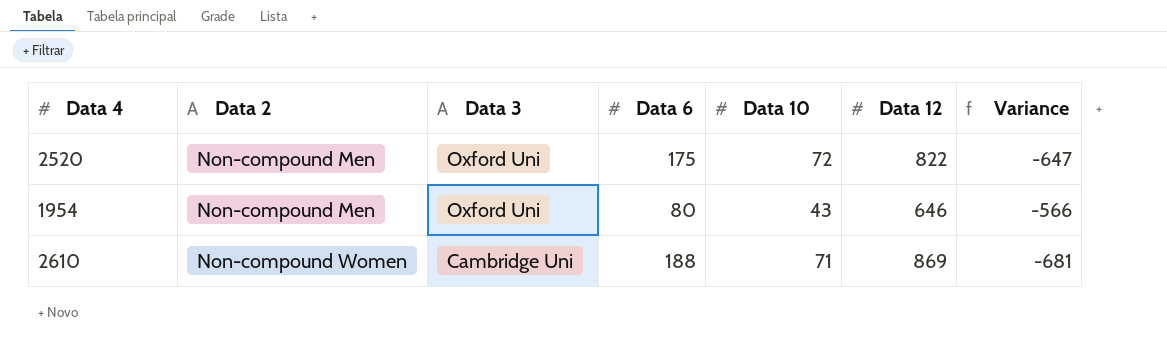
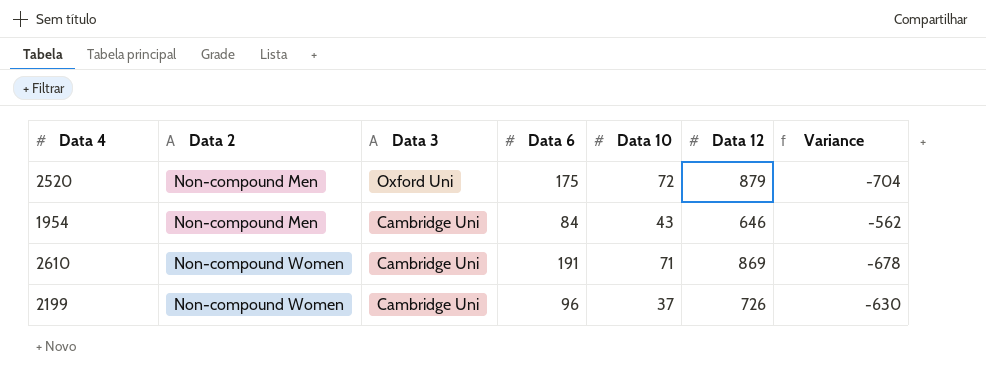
2520 | Data 12: 822 -> 879
2520 | Variance: -647 -> -704
1954 | Data 3: Oxford Uni -> Cambridge Uni
1954 | Data 6: 80 -> 84
1954 | Variance: -566 -> -562
2610 | Data 6: 188 -> 191
2610 | Variance: -681 -> -678
row 2199: none -> Non-compound Women | Cambridge Uni | 96 | 37 | 726 | -630

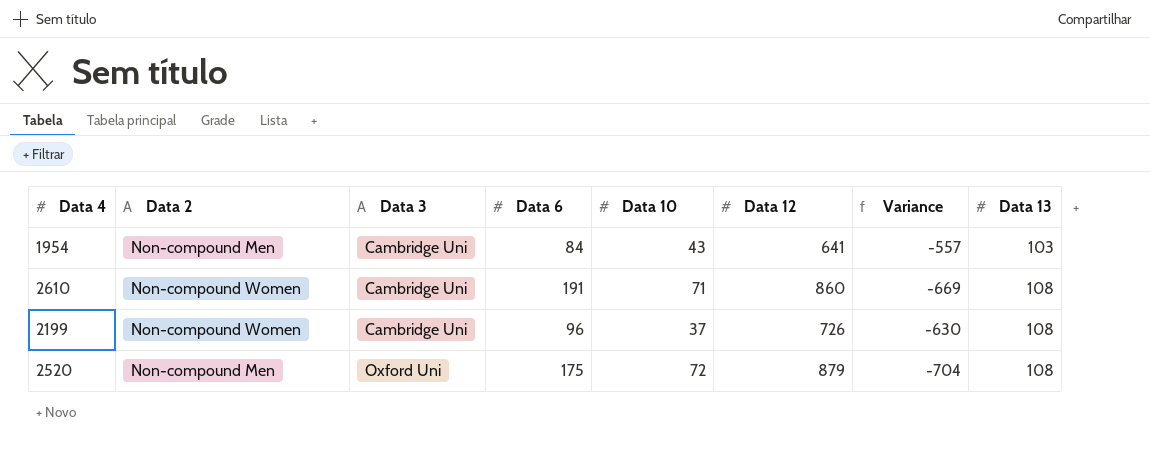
row order: Data 2 ascending -> Data 3 ascending
column Data 13 | position: none -> 8
1954 | Data 12: 646 -> 641
1954 | Variance: -562 -> -557
2610 | Data 12: 869 -> 860
2610 | Variance: -678 -> -669

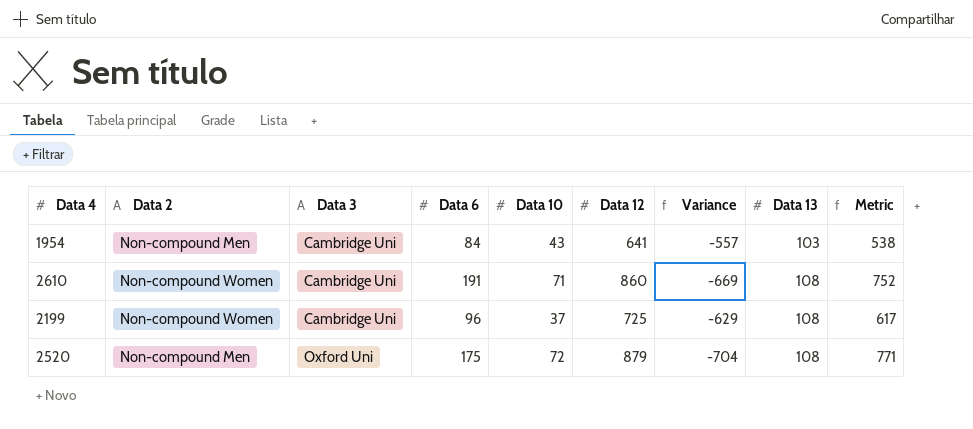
column Metric | formula: none -> [Data 12] - [Data 13]
2199 | Data 12: 726 -> 725
2199 | Variance: -630 -> -629

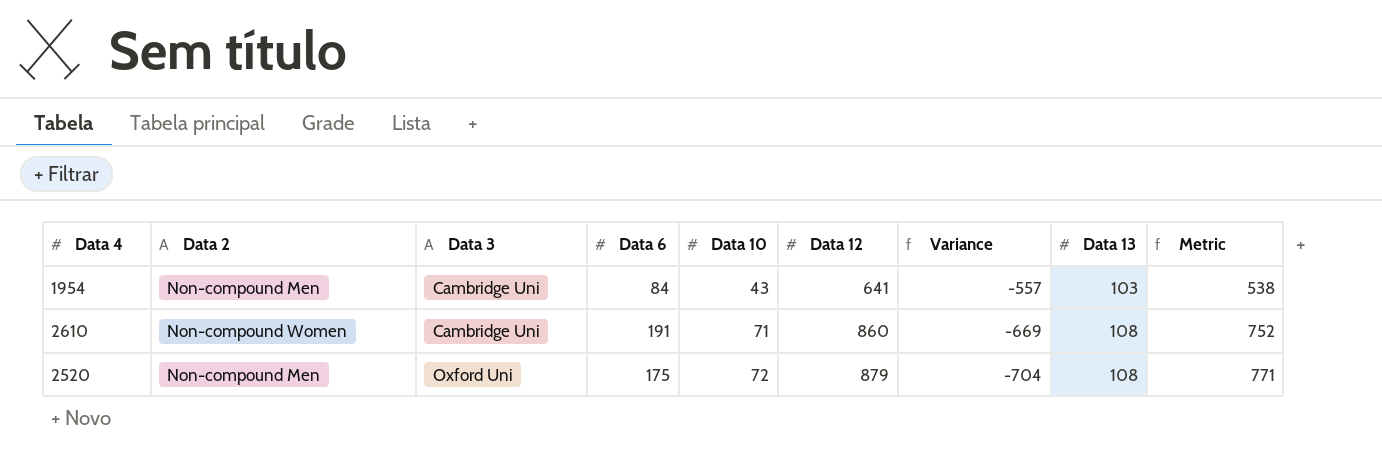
row 2199: Non-compound Women | Cambridge Uni | 96 | 37 | 725 | -629 | 108 | 617 -> none

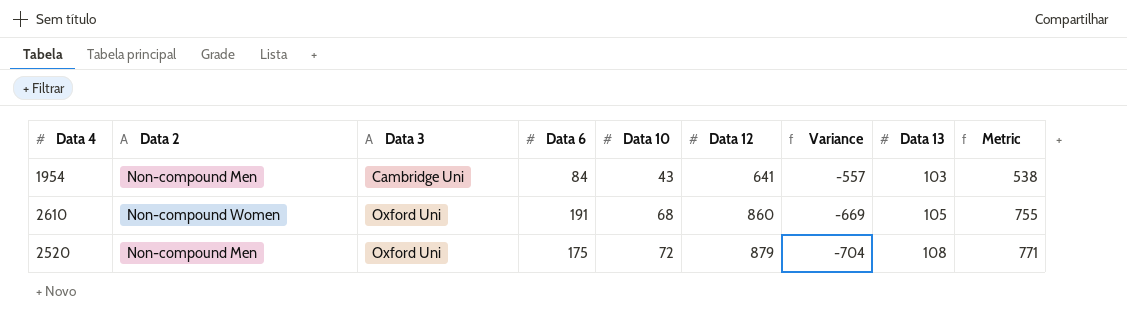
2610 | Data 3: Cambridge Uni -> Oxford Uni
2610 | Data 10: 71 -> 68
2610 | Data 13: 108 -> 105
2610 | Metric: 752 -> 755

